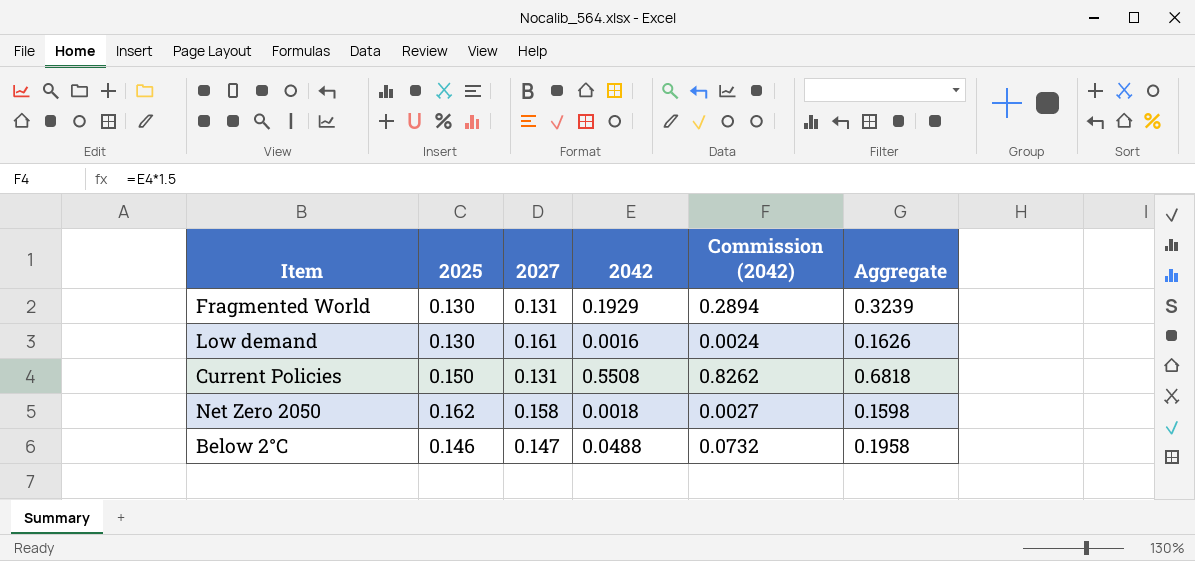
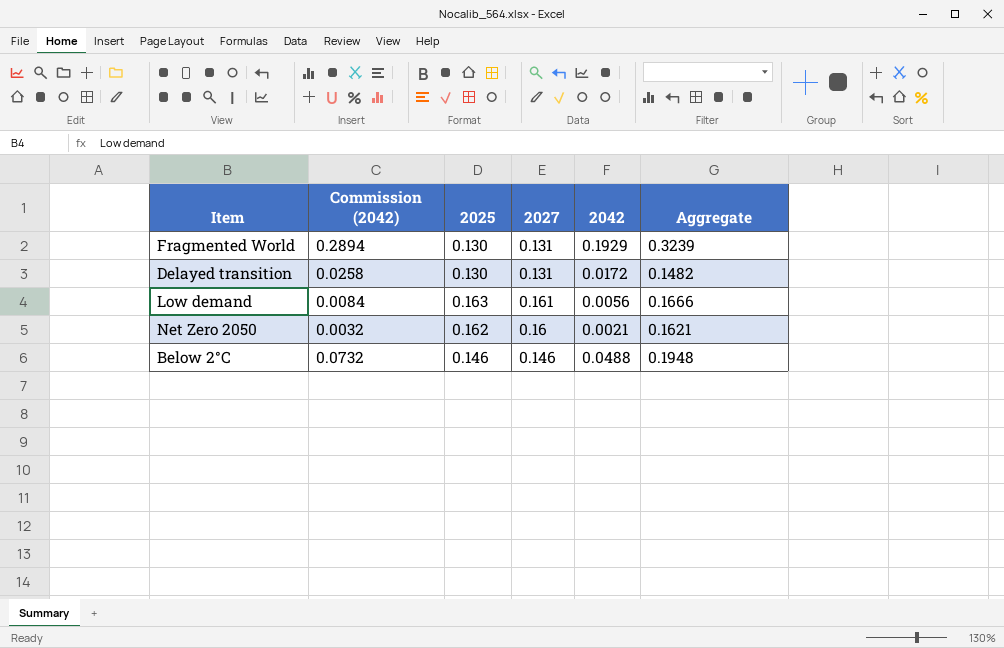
column Commission (2042) | position: 5 -> 2
row Current Policies: 0.150 | 0.131 | 0.5508 | 0.8262 | 0.6818 -> none
row Delayed transition: none -> 0.0258 | 0.130 | 0.131 | 0.0172 | 0.1482
Low demand | Commission (2042): 0.0024 -> 0.0084
Low demand | 2025: 0.130 -> 0.163
Low demand | 2042: 0.0016 -> 0.0056
Low demand | Aggregate: 0.1626 -> 0.1666
Net Zero 2050 | Commission (2042): 0.0027 -> 0.0032
Net Zero 2050 | 2027: 0.158 -> 0.16
Net Zero 2050 | 2042: 0.0018 -> 0.0021
Net Zero 2050 | Aggregate: 0.1598 -> 0.1621
Below 2°C | 2027: 0.147 -> 0.146
Below 2°C | Aggregate: 0.1958 -> 0.1948

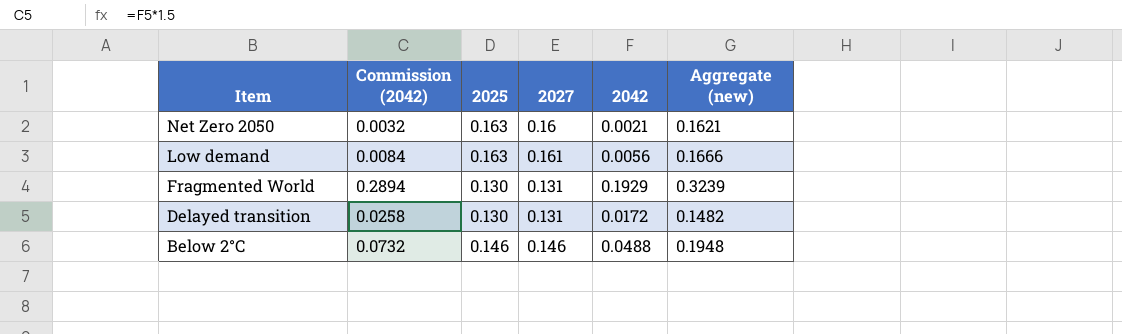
row order: none -> Item descending
column name: Aggregate -> Aggregate (new)
Net Zero 2050 | 2025: 0.162 -> 0.163

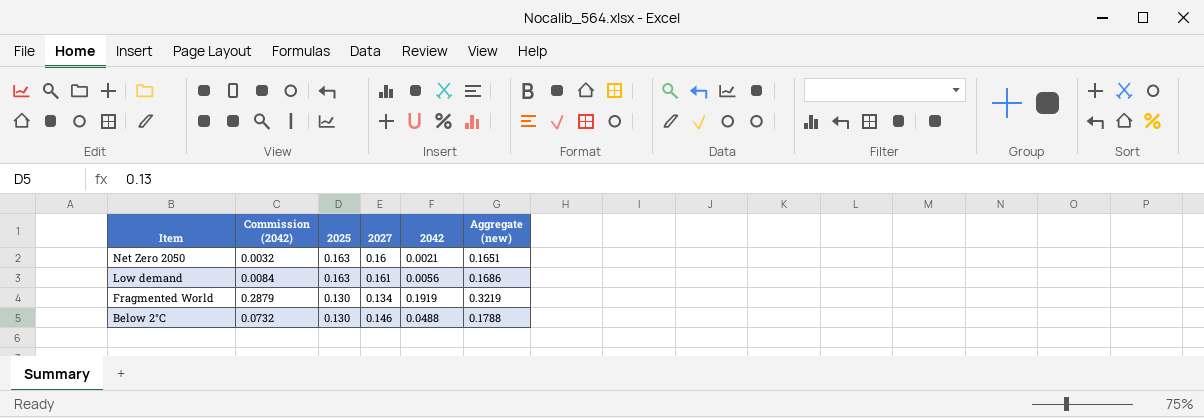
column Aggregate (new) | formula: [2027] + [2042] -> [2025] + [2042]
row Delayed transition: 0.0258 | 0.130 | 0.131 | 0.0172 | 0.1482 -> none
Fragmented World | Commission (2042): 0.2894 -> 0.2879
Fragmented World | 2027: 0.131 -> 0.134
Fragmented World | 2042: 0.1929 -> 0.1919
Below 2°C | 2025: 0.146 -> 0.130

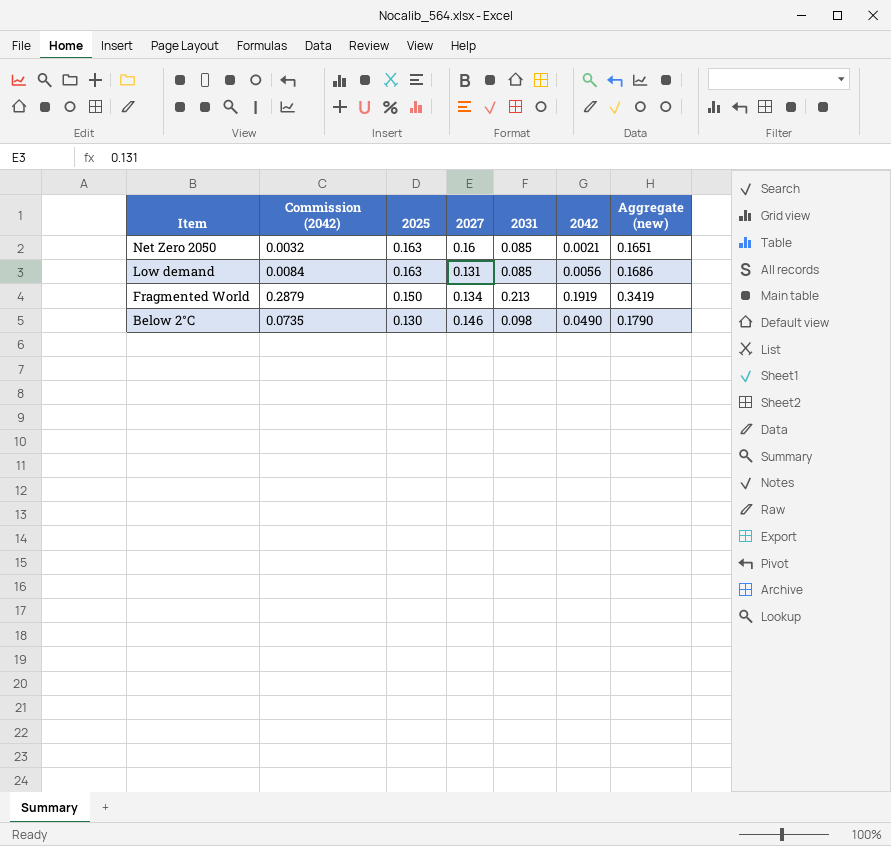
column 2031 | position: none -> 5
Low demand | 2027: 0.161 -> 0.131
Fragmented World | 2025: 0.130 -> 0.150
Fragmented World | Aggregate (new): 0.3219 -> 0.3419
Below 2°C | Commission (2042): 0.0732 -> 0.0735
Below 2°C | 2042: 0.0488 -> 0.0490
Below 2°C | Aggregate (new): 0.1788 -> 0.1790

